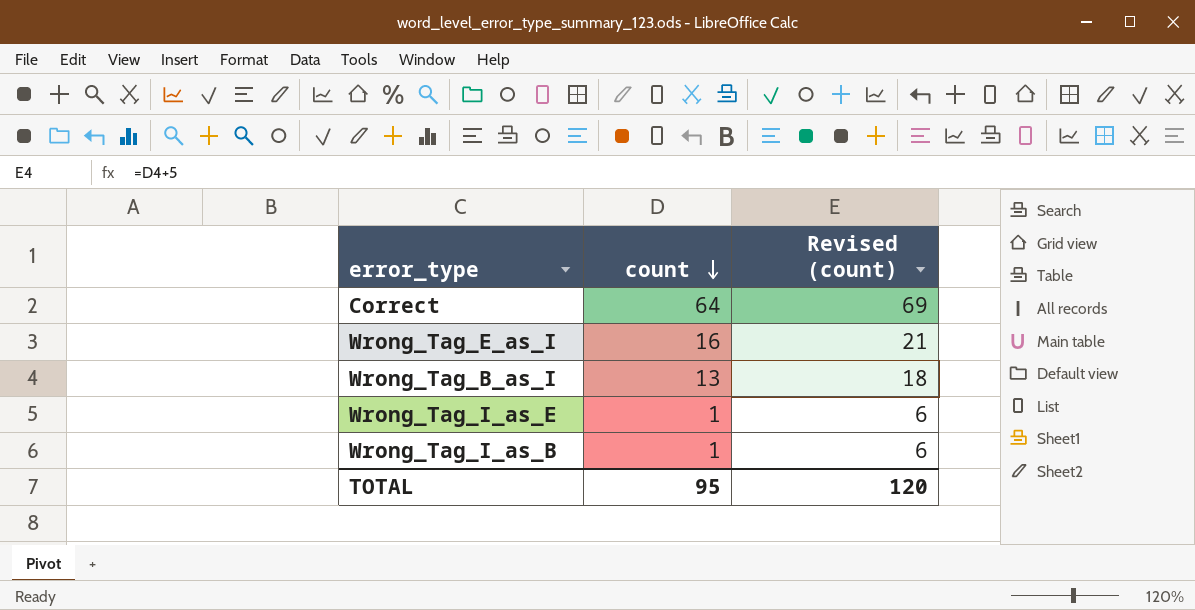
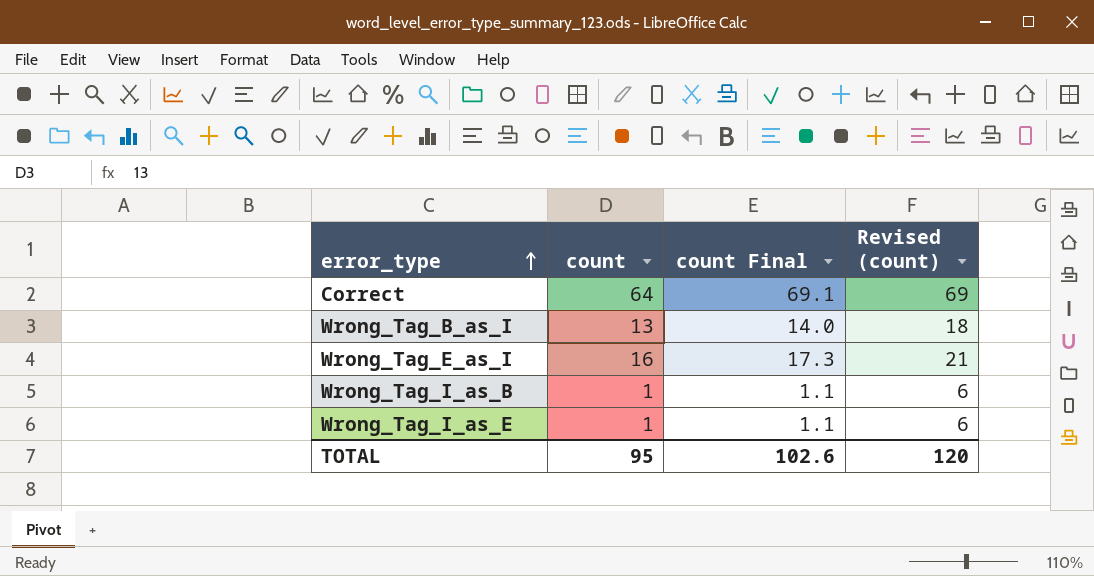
row order: count descending -> error_type ascending
column count Final | formula: none -> [count] * 1.08

